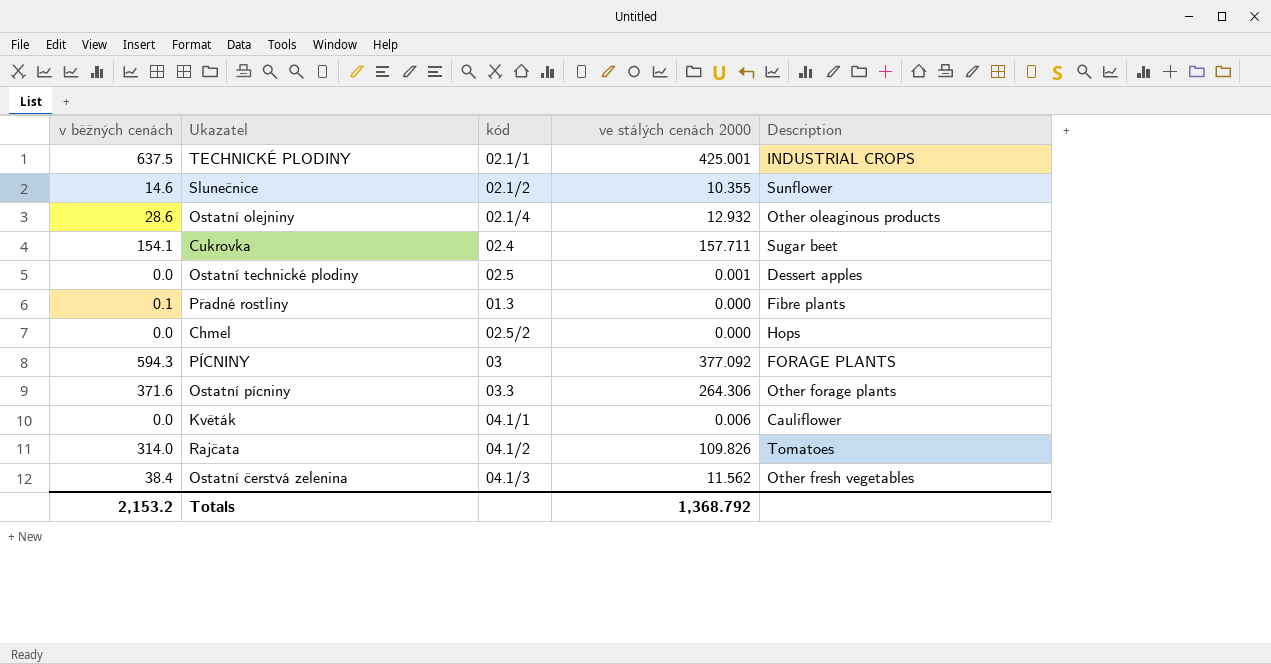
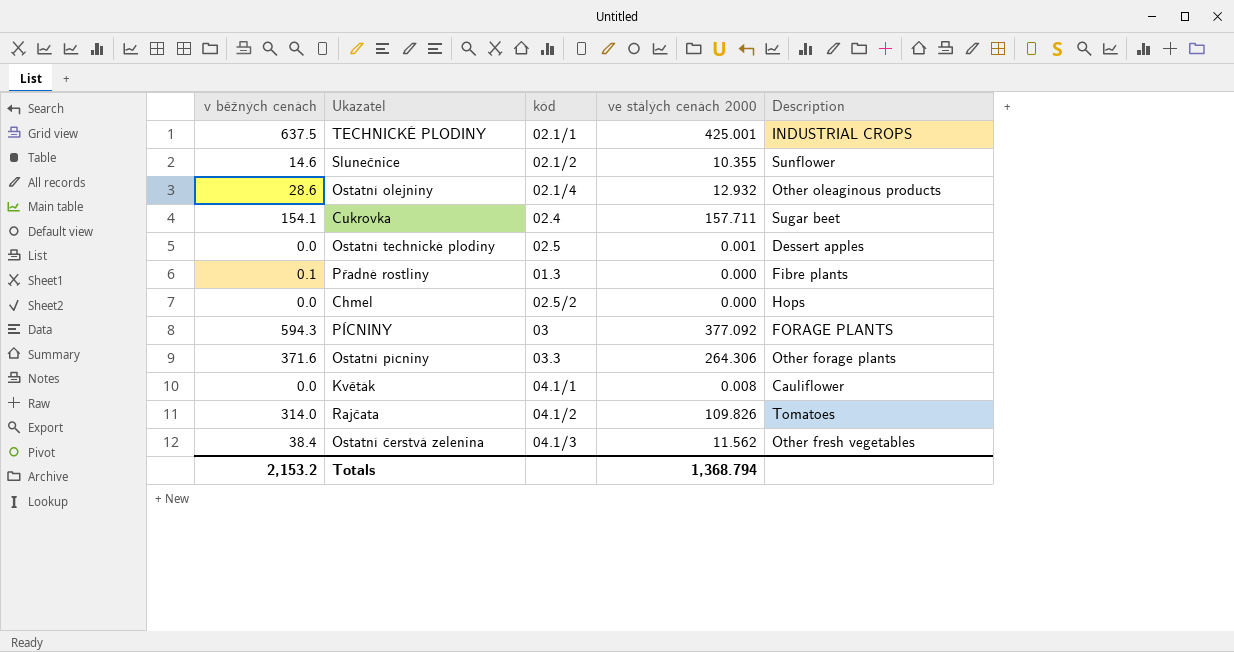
Květák | ve stálých cenách 2000: 0.006 -> 0.008
Totals | ve stálých cenách 2000: 1,368.792 -> 1,368.794

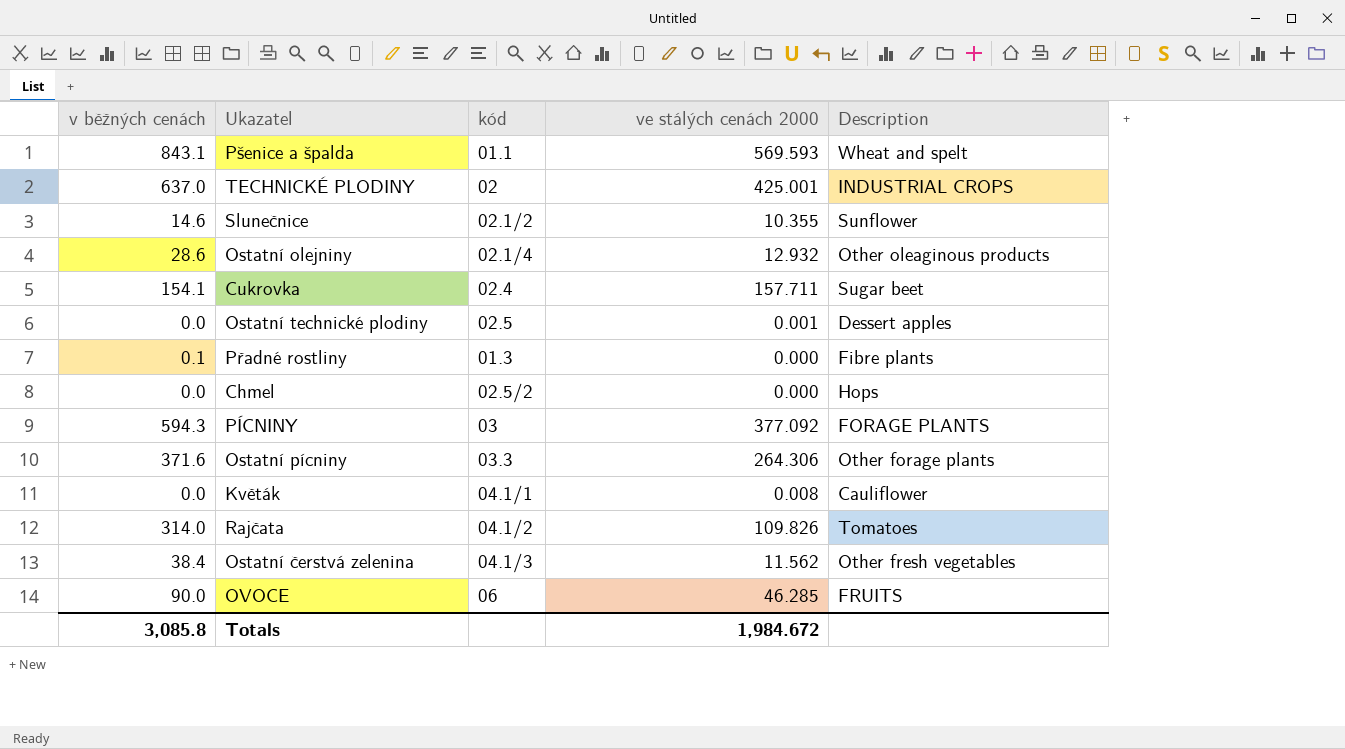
row Pšenice a špalda: none -> 843.1 | 01.1 | 569.593 | Wheat and spelt
TECHNICKÉ PLODINY | v běžných cenách: 637.5 -> 637.0
TECHNICKÉ PLODINY | kód: 02.1/1 -> 02
row OVOCE: none -> 90.0 | 06 | 46.285 | FRUITS
Totals | v běžných cenách: 2,153.2 -> 3,085.8
Totals | ve stálých cenách 2000: 1,368.794 -> 1,984.672

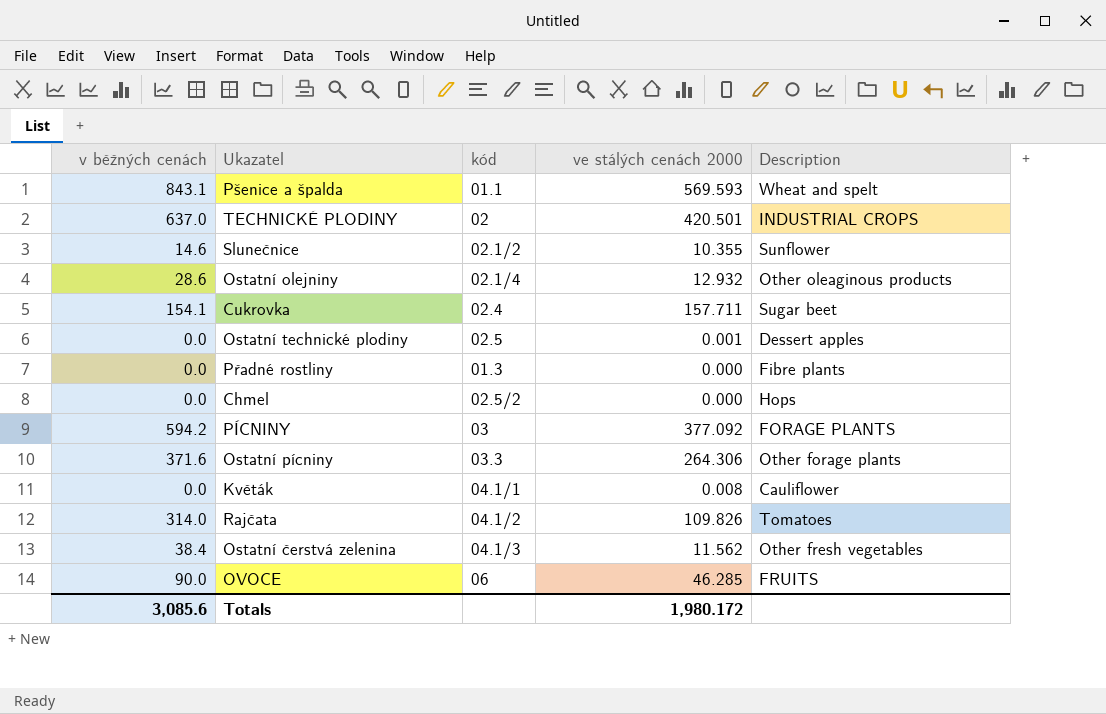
TECHNICKÉ PLODINY | ve stálých cenách 2000: 425.001 -> 420.501
Přadné rostliny | v běžných cenách: 0.1 -> 0.0
PÍCNINY | v běžných cenách: 594.3 -> 594.2
Totals | v běžných cenách: 3,085.8 -> 3,085.6
Totals | ve stálých cenách 2000: 1,984.672 -> 1,980.172

